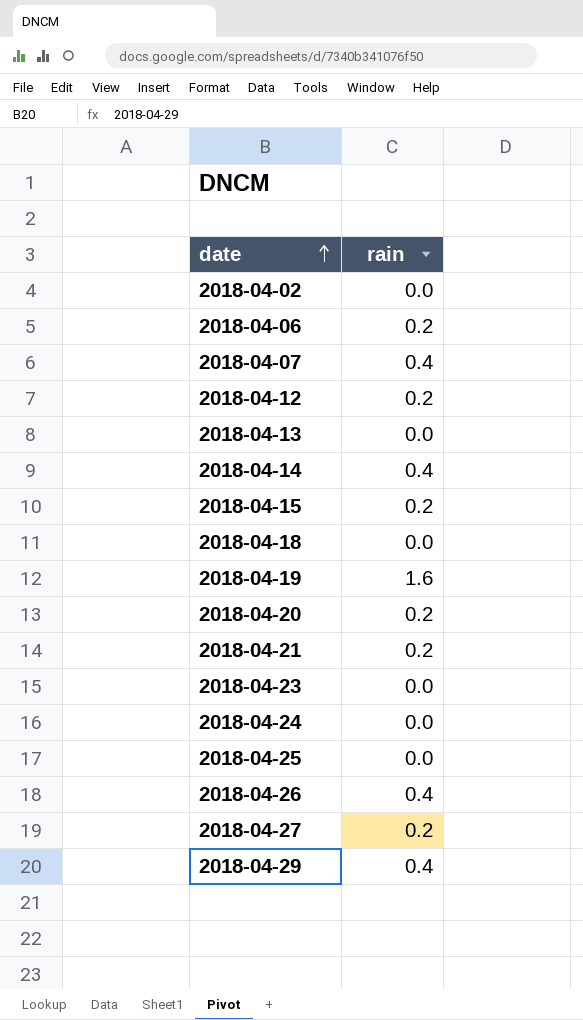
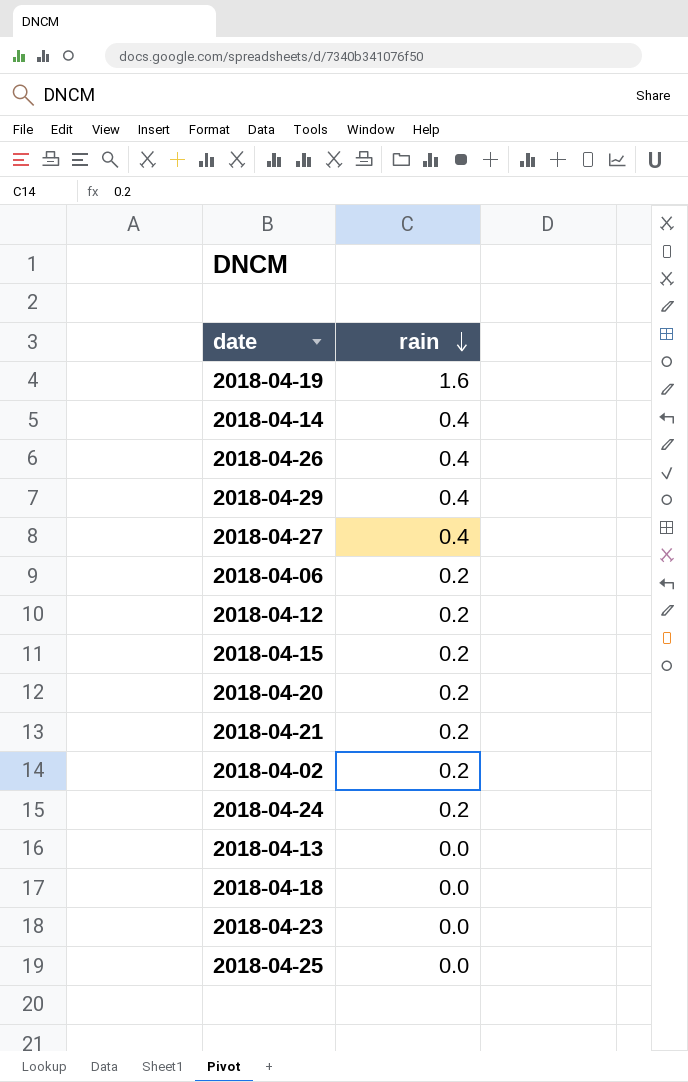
row order: date ascending -> rain descending
row 2018-04-07: 0.4 -> none
2018-04-27 | rain: 0.2 -> 0.4
2018-04-02 | rain: 0.0 -> 0.2
2018-04-24 | rain: 0.0 -> 0.2

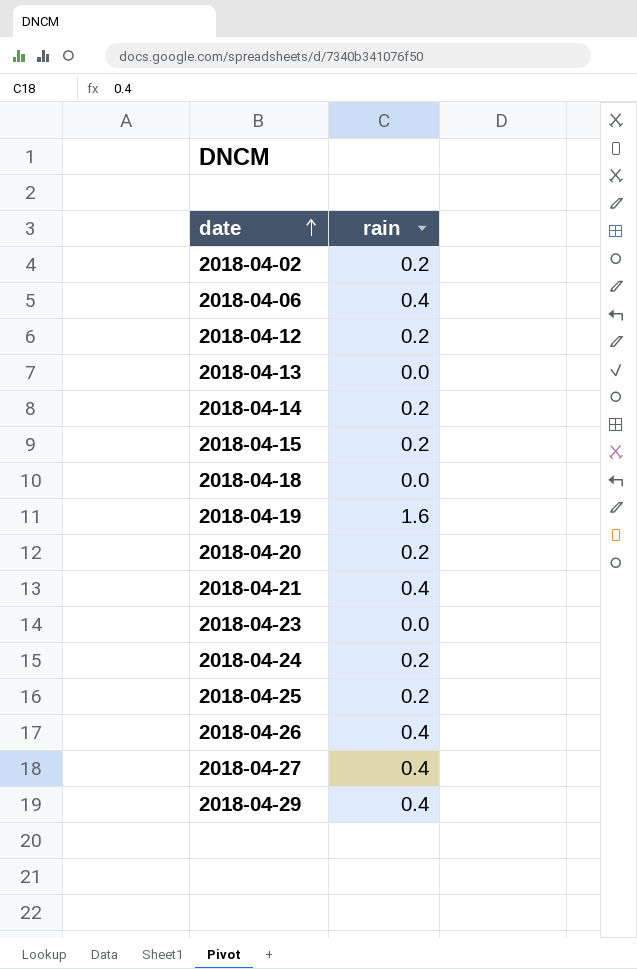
row order: rain descending -> date ascending
2018-04-06 | rain: 0.2 -> 0.4
2018-04-14 | rain: 0.4 -> 0.2
2018-04-21 | rain: 0.2 -> 0.4
2018-04-25 | rain: 0.0 -> 0.2

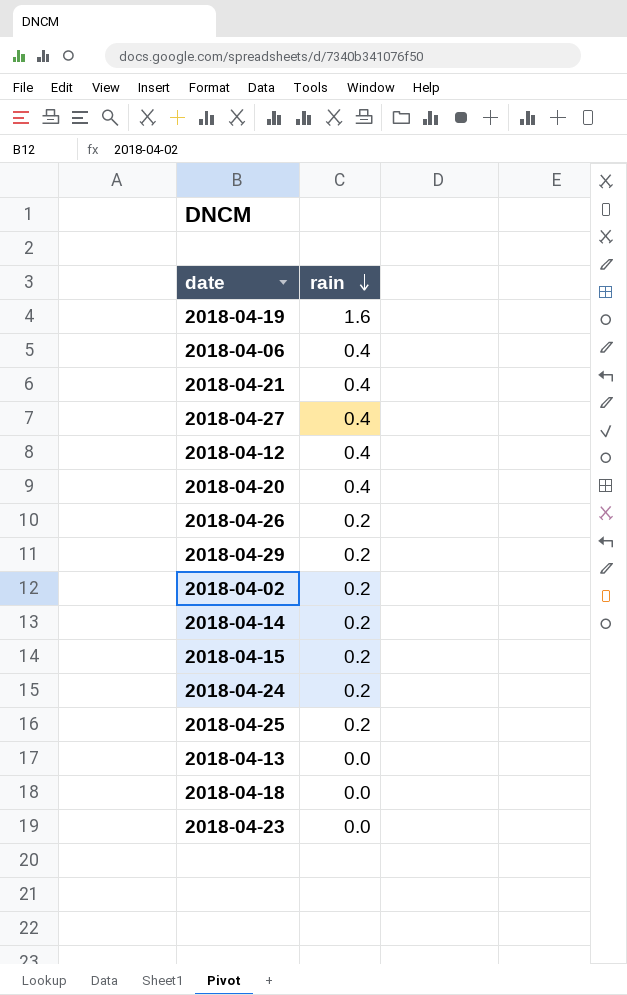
row order: date ascending -> rain descending
2018-04-12 | rain: 0.2 -> 0.4
2018-04-20 | rain: 0.2 -> 0.4
2018-04-26 | rain: 0.4 -> 0.2
2018-04-29 | rain: 0.4 -> 0.2

